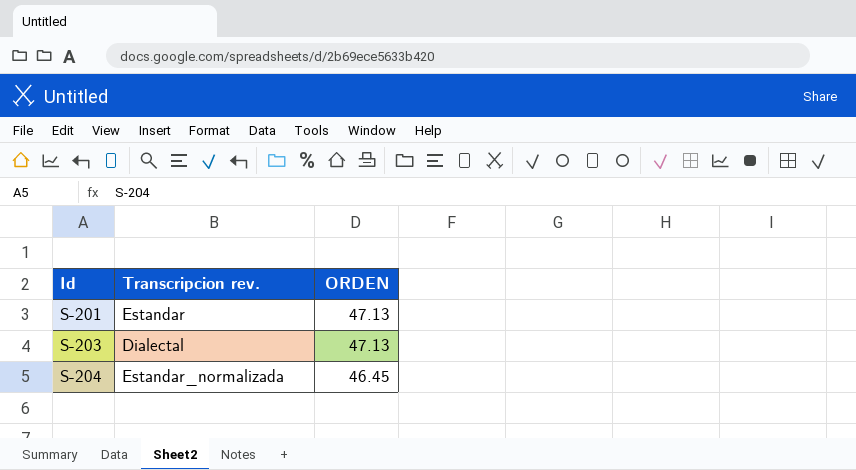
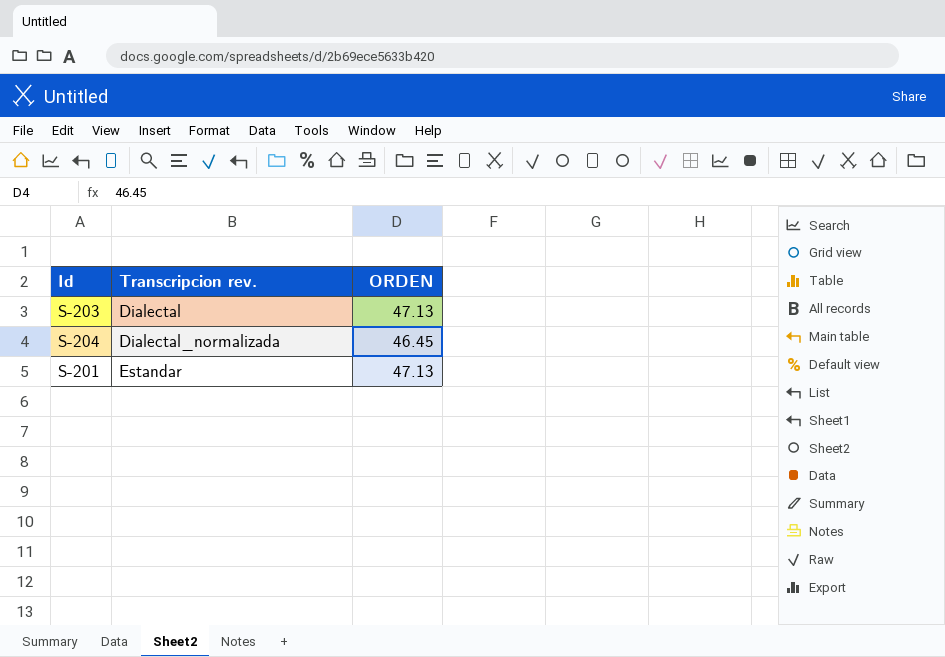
row order: Id ascending -> Transcripcion rev. ascending
S-204 | Transcripcion rev.: Estandar_normalizada -> Dialectal_normalizada

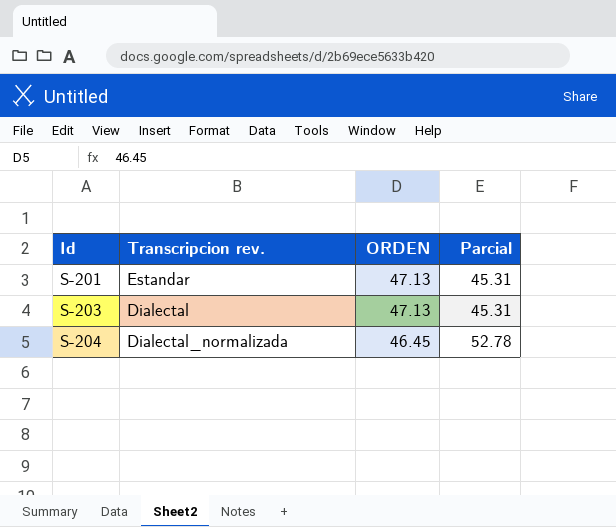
row order: Transcripcion rev. ascending -> Id ascending
column Parcial | position: none -> 4

